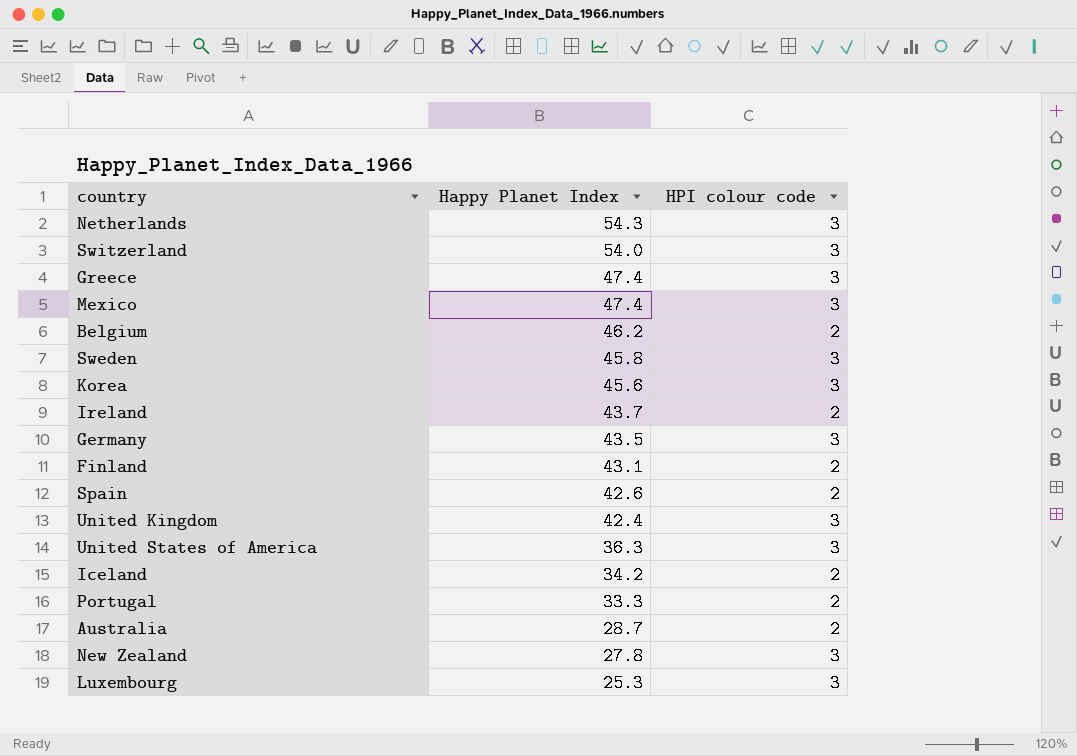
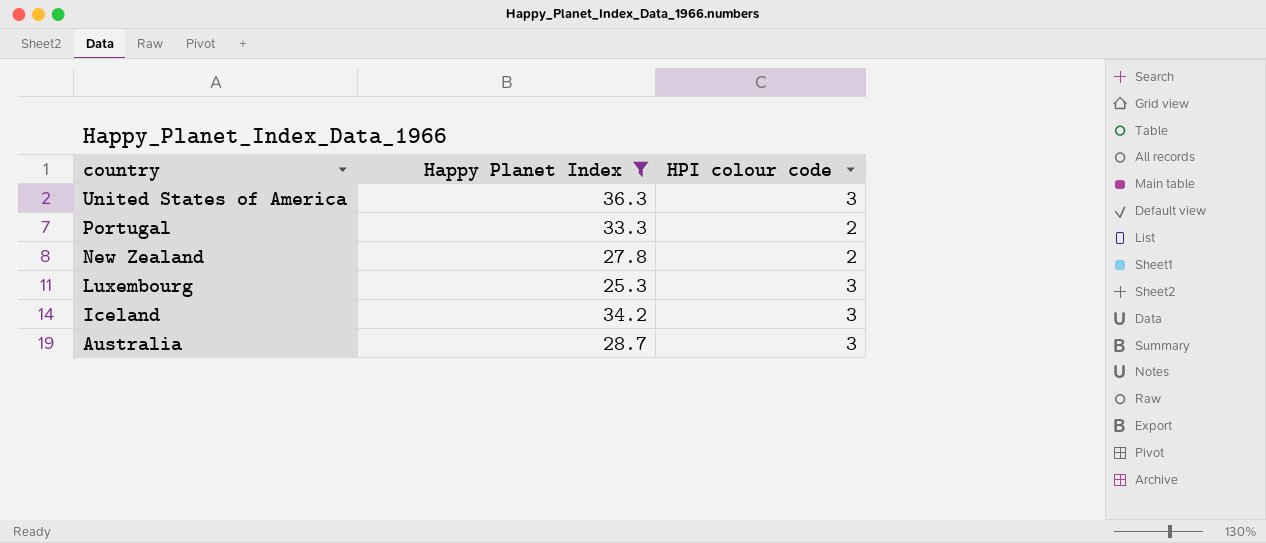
filter: none -> Happy Planet Index <= 36.3
row order: Happy Planet Index descending -> country descending
New Zealand | HPI colour code: 3 -> 2
Iceland | HPI colour code: 2 -> 3
Australia | HPI colour code: 2 -> 3

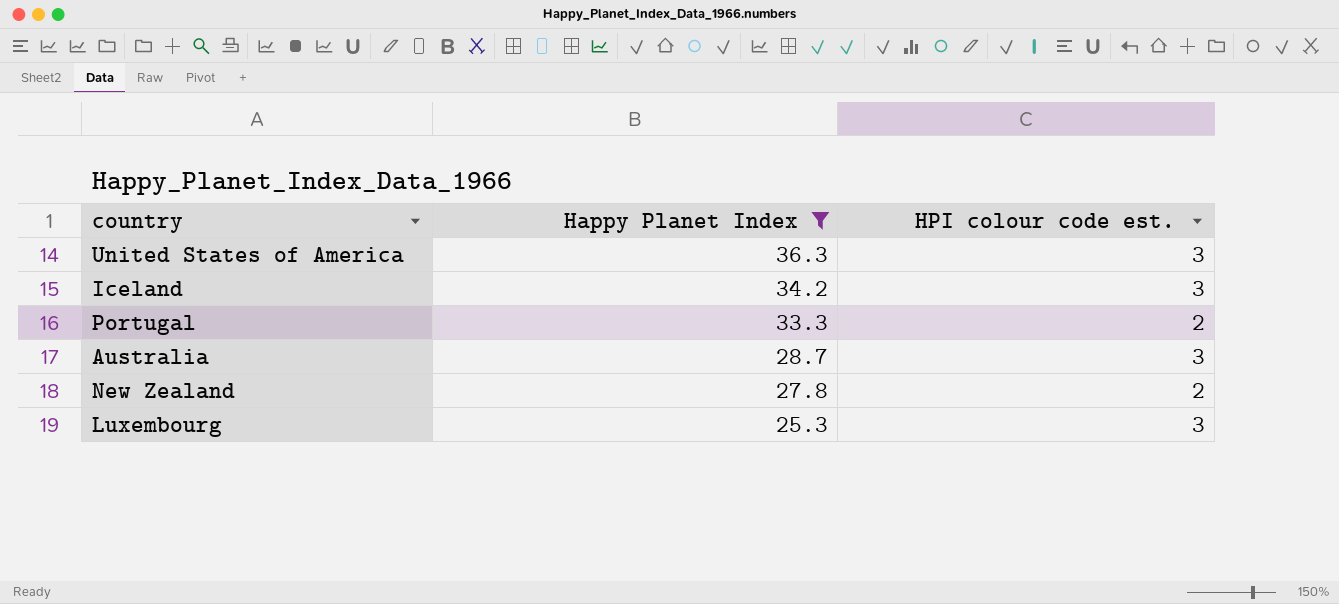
row order: country descending -> Happy Planet Index descending
column name: HPI colour code -> HPI colour code est.

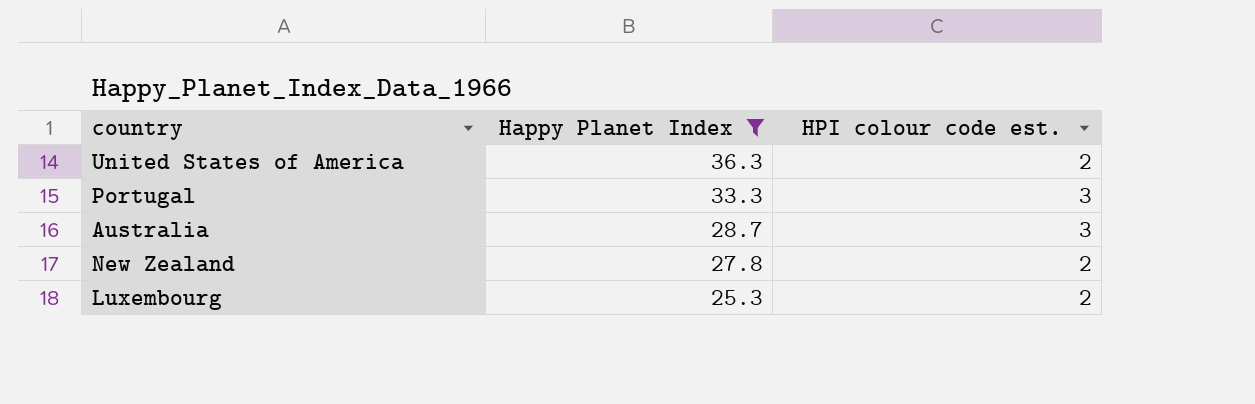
row Iceland: 34.2 | 3 -> none
United States of America | HPI colour code est.: 3 -> 2
Portugal | HPI colour code est.: 2 -> 3
Luxembourg | HPI colour code est.: 3 -> 2

